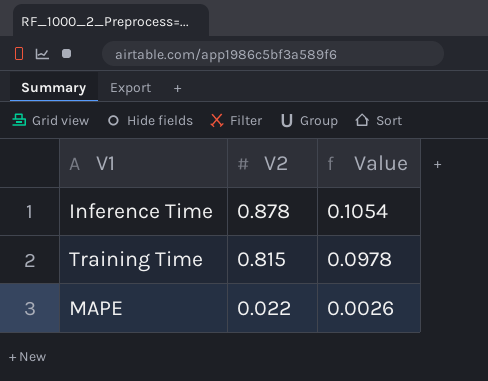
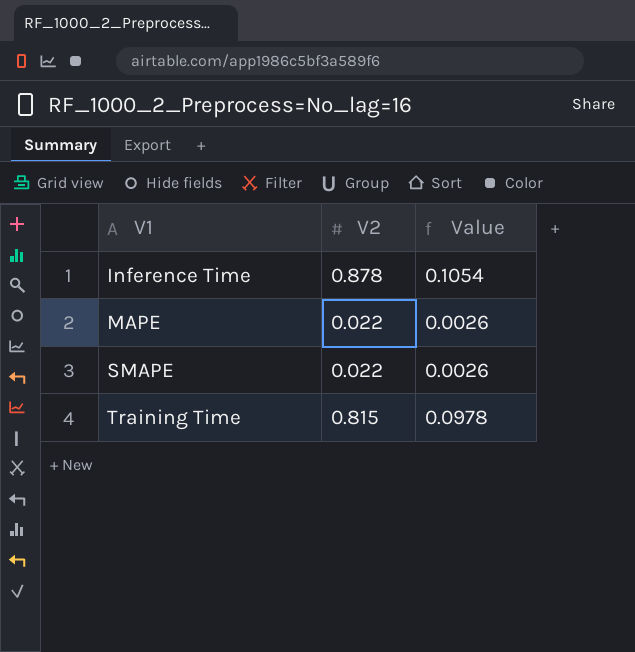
row order: V2 descending -> V1 ascending
row SMAPE: none -> 0.022 | 0.0026

